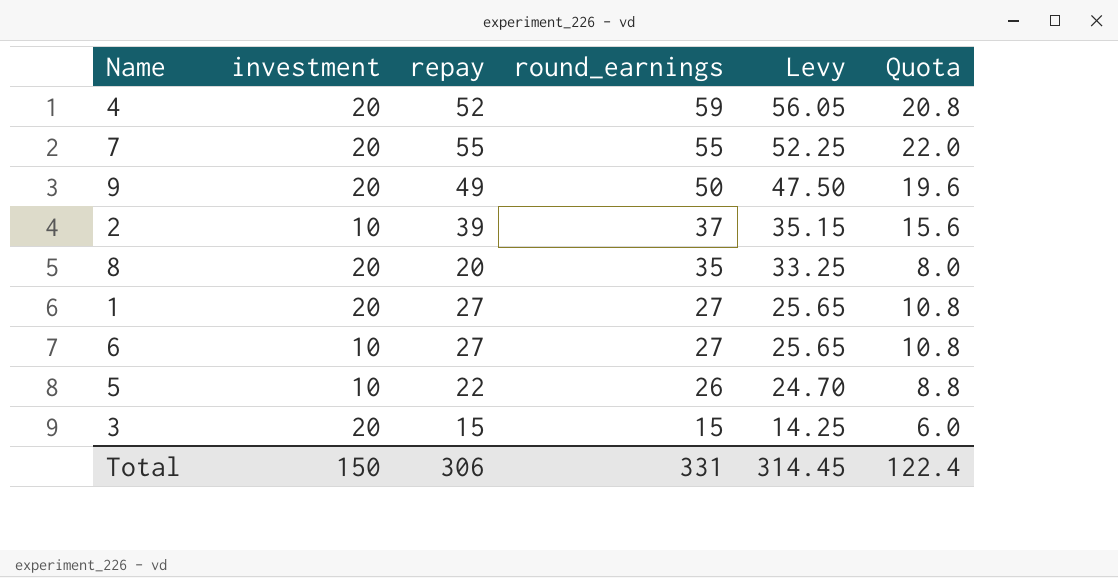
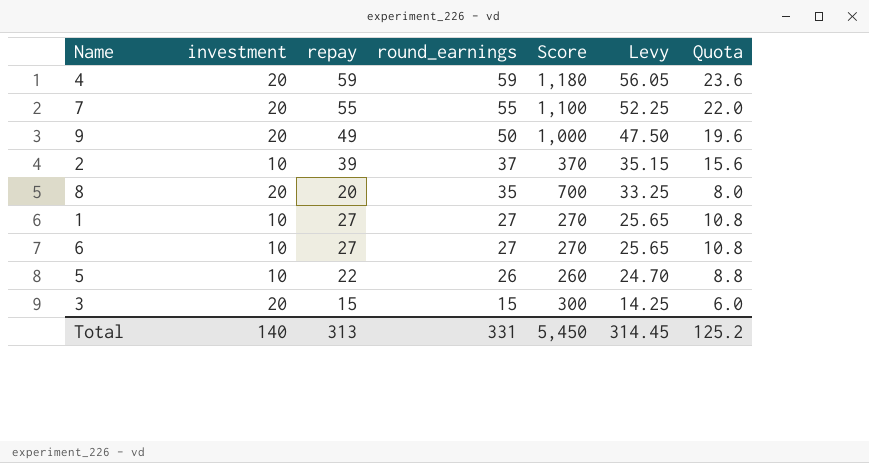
column Score | formula: none -> [investment] * [round_earnings]
4 | repay: 52 -> 59
4 | Quota: 20.8 -> 23.6
1 | investment: 20 -> 10
Total | investment: 150 -> 140
Total | repay: 306 -> 313
Total | Quota: 122.4 -> 125.2

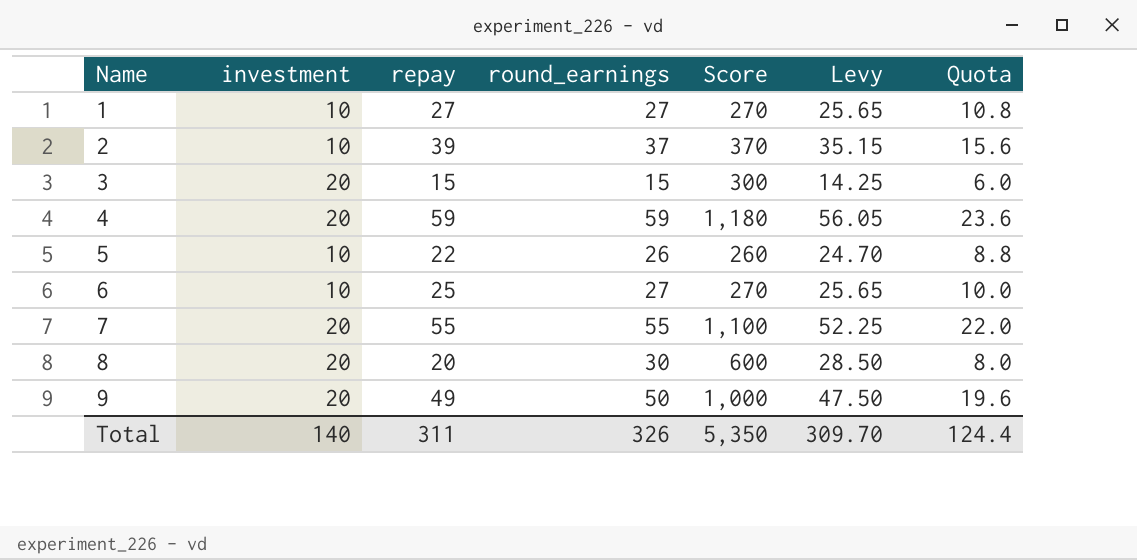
row order: round_earnings descending -> Name ascending
6 | repay: 27 -> 25
6 | Quota: 10.8 -> 10.0
8 | round_earnings: 35 -> 30
8 | Score: 700 -> 600
8 | Levy: 33.25 -> 28.50
Total | repay: 313 -> 311
Total | round_earnings: 331 -> 326
Total | Score: 5,450 -> 5,350
Total | Levy: 314.45 -> 309.70
Total | Quota: 125.2 -> 124.4

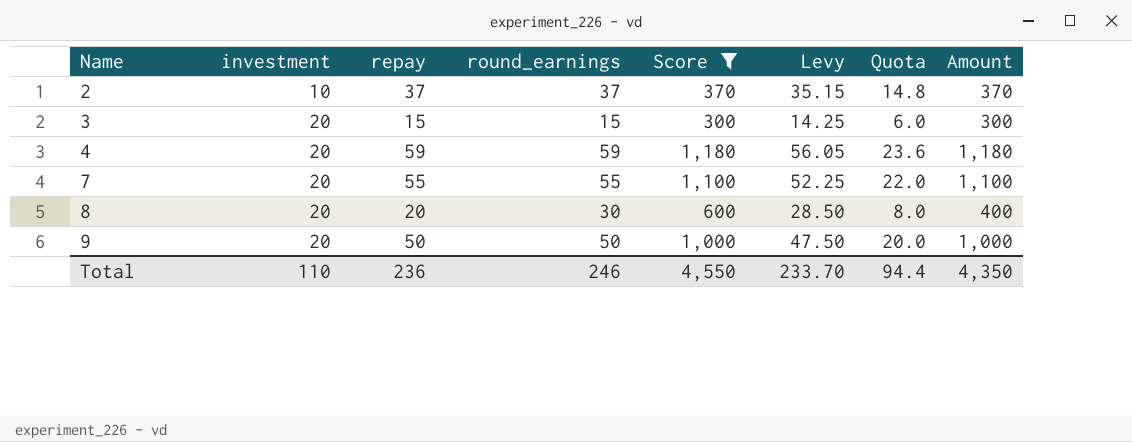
filter: none -> Score >= 300
column Amount | formula: none -> [investment] * [repay]
2 | repay: 39 -> 37
2 | Quota: 15.6 -> 14.8
9 | repay: 49 -> 50
9 | Quota: 19.6 -> 20.0
Total | investment: 140 -> 110
Total | repay: 311 -> 236
Total | round_earnings: 326 -> 246
Total | Score: 5,350 -> 4,550
Total | Levy: 309.70 -> 233.70
Total | Quota: 124.4 -> 94.4

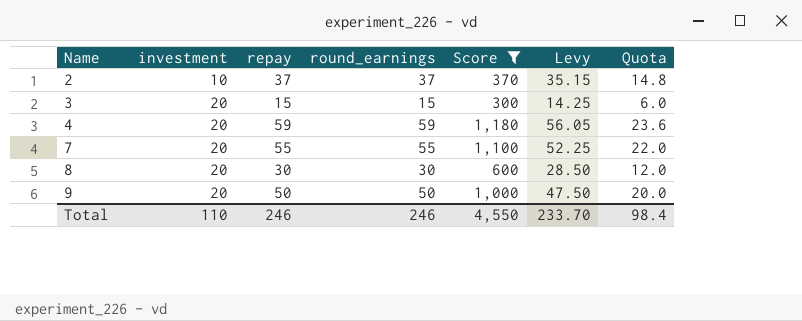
column Amount | formula: [investment] * [repay] -> none
8 | repay: 20 -> 30
8 | Quota: 8.0 -> 12.0
Total | repay: 236 -> 246
Total | Quota: 94.4 -> 98.4

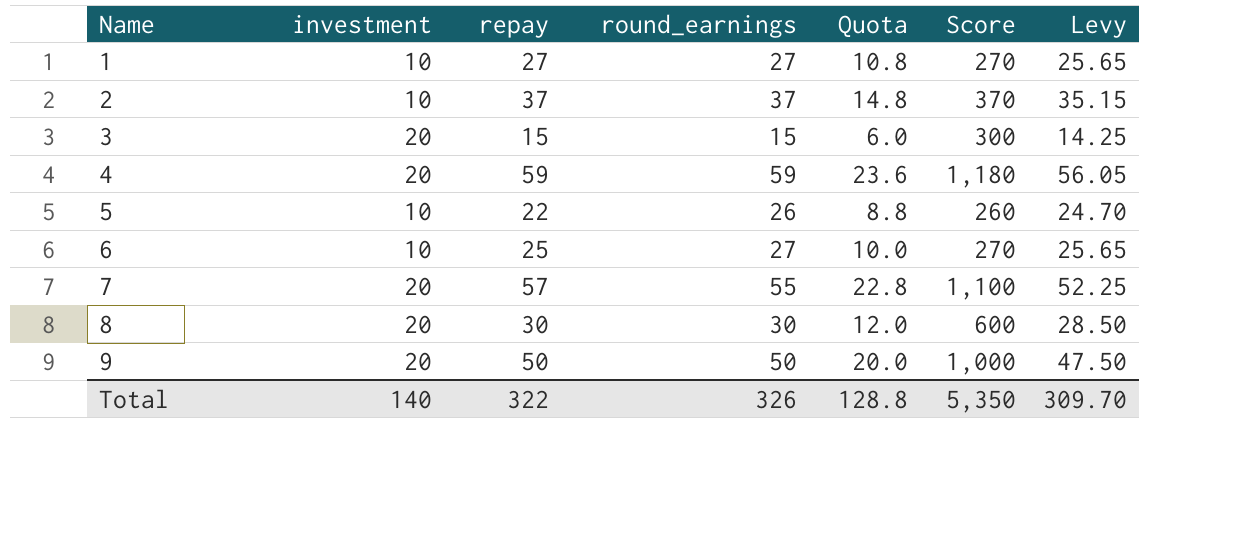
filter: Score >= 300 -> none
column Quota | position: 7 -> 5
7 | repay: 55 -> 57
7 | Quota: 22.0 -> 22.8
Total | investment: 110 -> 140
Total | repay: 246 -> 322
Total | round_earnings: 246 -> 326
Total | Quota: 98.4 -> 128.8
Total | Score: 4,550 -> 5,350
Total | Levy: 233.70 -> 309.70

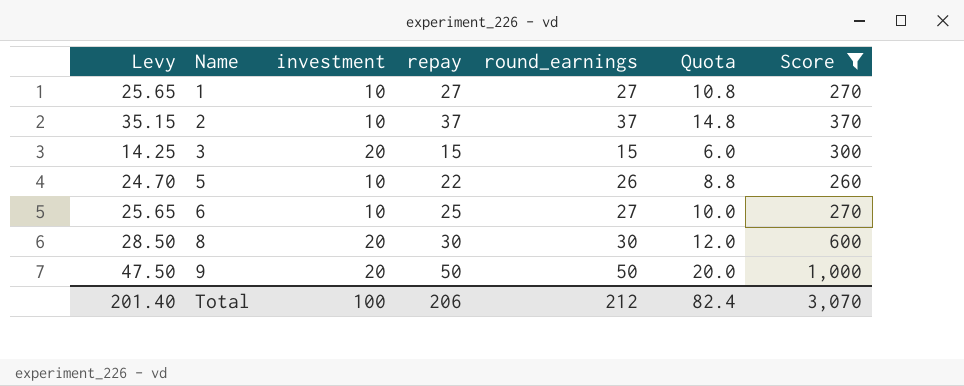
filter: none -> Score <= 1,000
column Levy | position: 7 -> 1
Total | Levy: 309.70 -> 201.40
Total | investment: 140 -> 100
Total | repay: 322 -> 206
Total | round_earnings: 326 -> 212
Total | Quota: 128.8 -> 82.4
Total | Score: 5,350 -> 3,070

